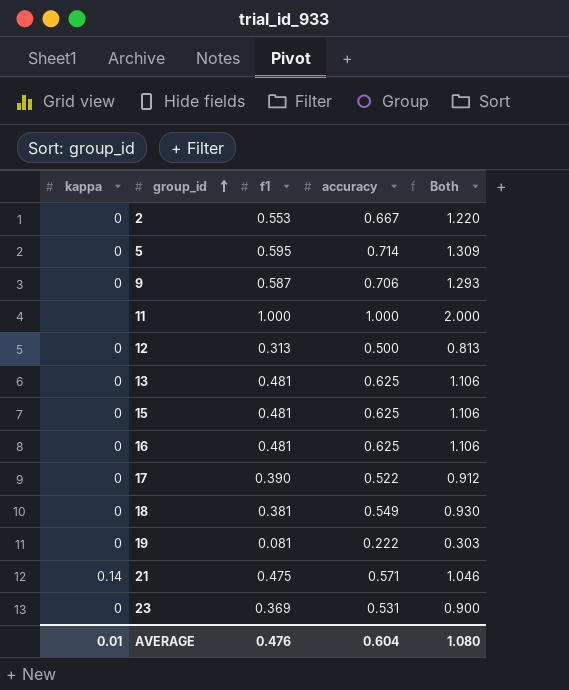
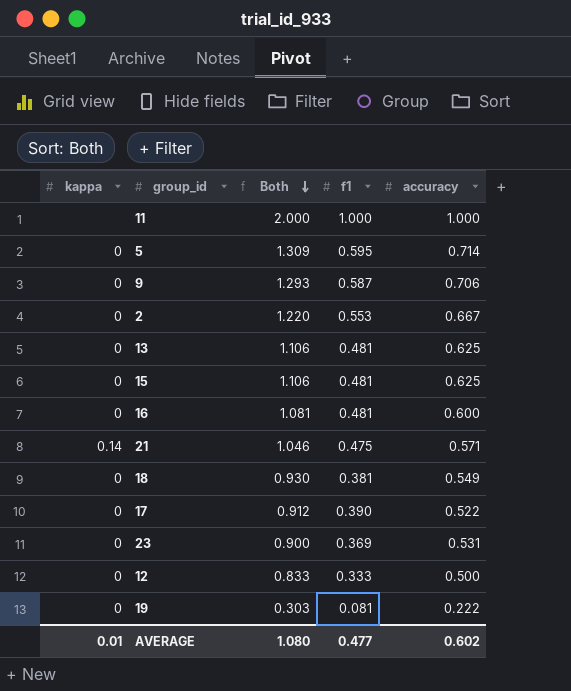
row order: group_id ascending -> Both descending
column Both | position: 5 -> 3
16 | Both: 1.106 -> 1.081
16 | accuracy: 0.625 -> 0.600
12 | Both: 0.813 -> 0.833
12 | f1: 0.313 -> 0.333
AVERAGE | f1: 0.476 -> 0.477
AVERAGE | accuracy: 0.604 -> 0.602

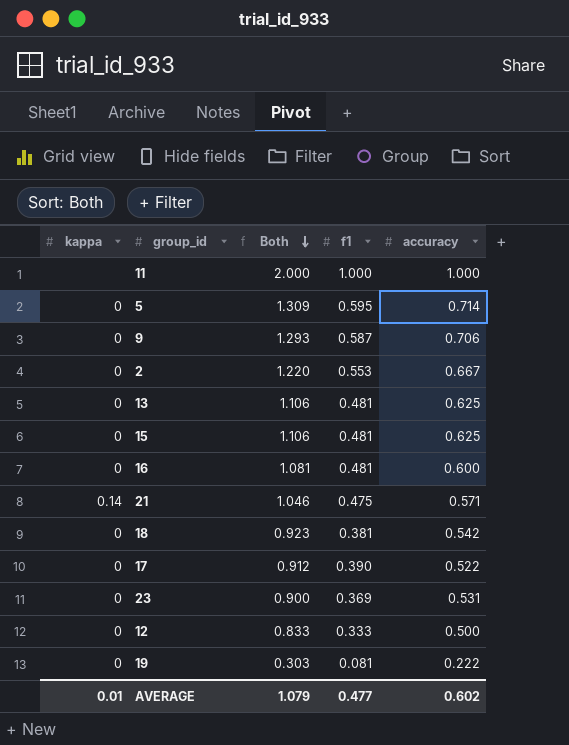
18 | Both: 0.930 -> 0.923
18 | accuracy: 0.549 -> 0.542
AVERAGE | Both: 1.080 -> 1.079

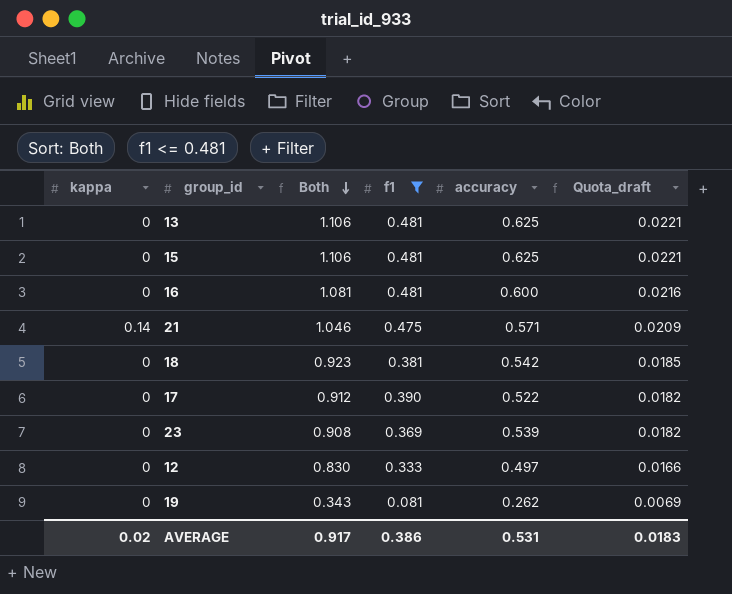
filter: none -> f1 <= 0.481
column Quota_draft | formula: none -> [Both] * 0.02
23 | Both: 0.900 -> 0.908
23 | accuracy: 0.531 -> 0.539
12 | Both: 0.833 -> 0.830
12 | accuracy: 0.500 -> 0.497
19 | Both: 0.303 -> 0.343
19 | accuracy: 0.222 -> 0.262
AVERAGE | kappa: 0.01 -> 0.02
AVERAGE | Both: 1.079 -> 0.917
AVERAGE | f1: 0.477 -> 0.386
AVERAGE | accuracy: 0.602 -> 0.531

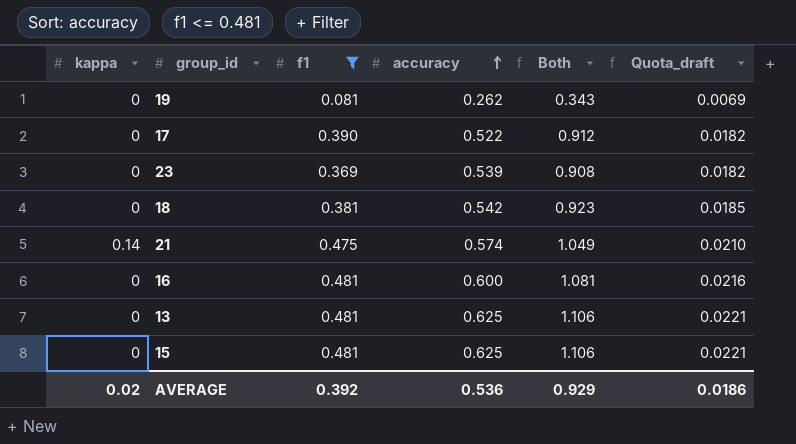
row order: Both descending -> accuracy ascending
column Both | position: 3 -> 5
row 12: 0 | 0.830 | 0.333 | 0.497 | 0.0166 -> none
21 | accuracy: 0.571 -> 0.574
21 | Both: 1.046 -> 1.049
21 | Quota_draft: 0.0209 -> 0.0210
AVERAGE | f1: 0.386 -> 0.392
AVERAGE | accuracy: 0.531 -> 0.536
AVERAGE | Both: 0.917 -> 0.929
AVERAGE | Quota_draft: 0.0183 -> 0.0186

